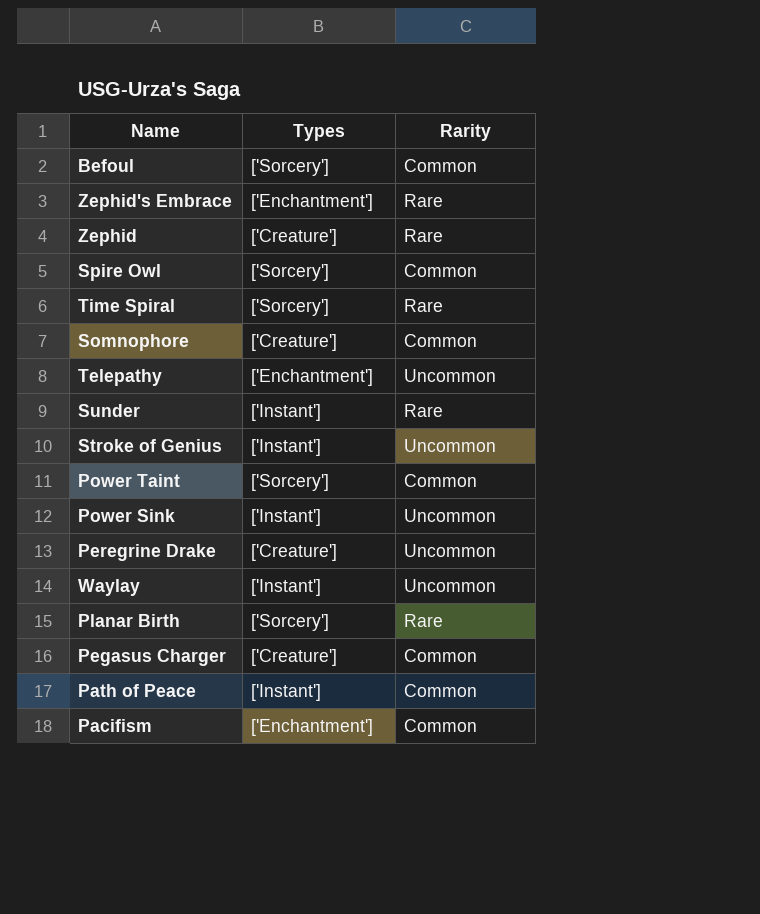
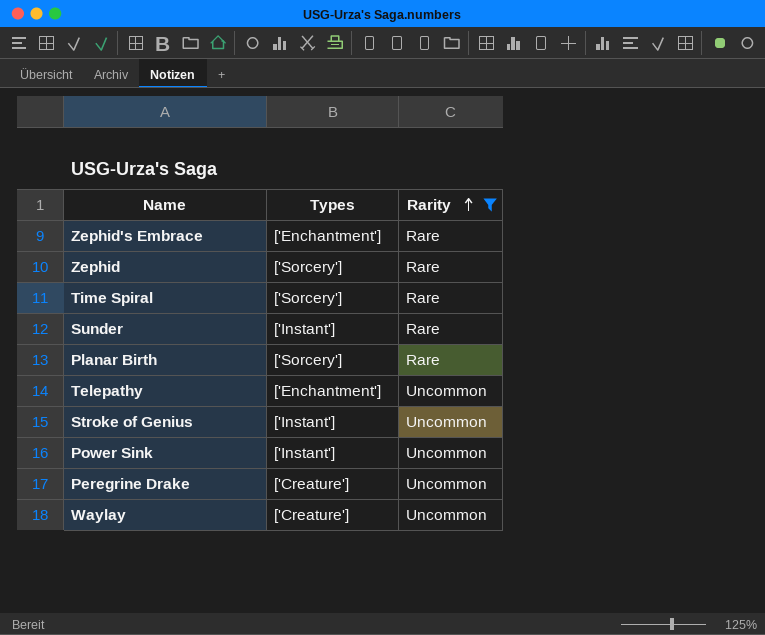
filter: none -> Rarity != Common
row order: none -> Rarity ascending
Zephid | Types: ['Creature'] -> ['Sorcery']
Waylay | Types: ['Instant'] -> ['Creature']

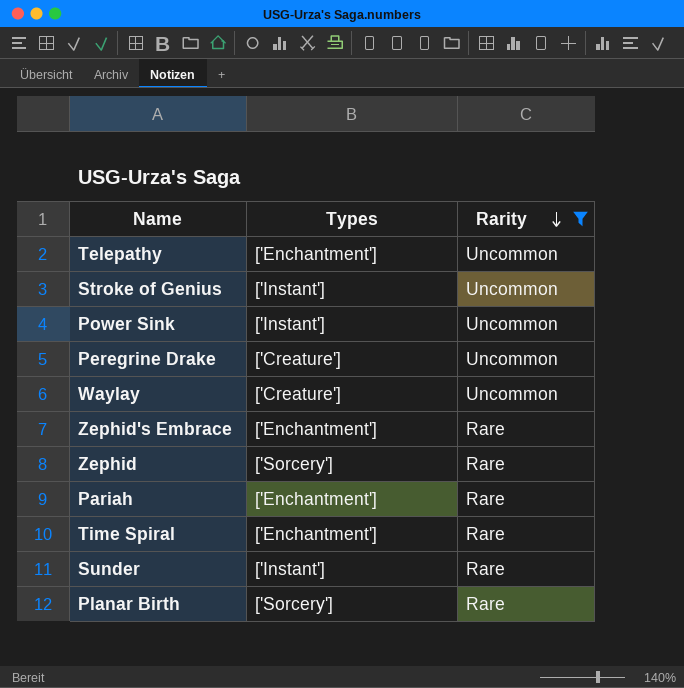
row order: Rarity ascending -> Rarity descending
row Pariah: none -> ['Enchantment'] | Rare
Time Spiral | Types: ['Sorcery'] -> ['Enchantment']

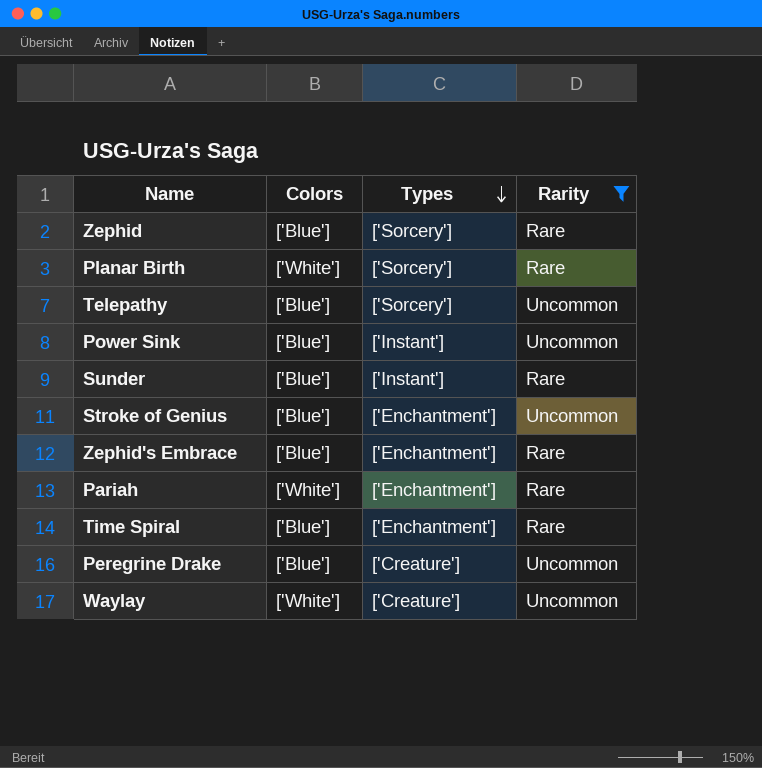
row order: Rarity descending -> Types descending
column Colors | position: none -> 2
Telepathy | Types: ['Enchantment'] -> ['Sorcery']
Stroke of Genius | Types: ['Instant'] -> ['Enchantment']

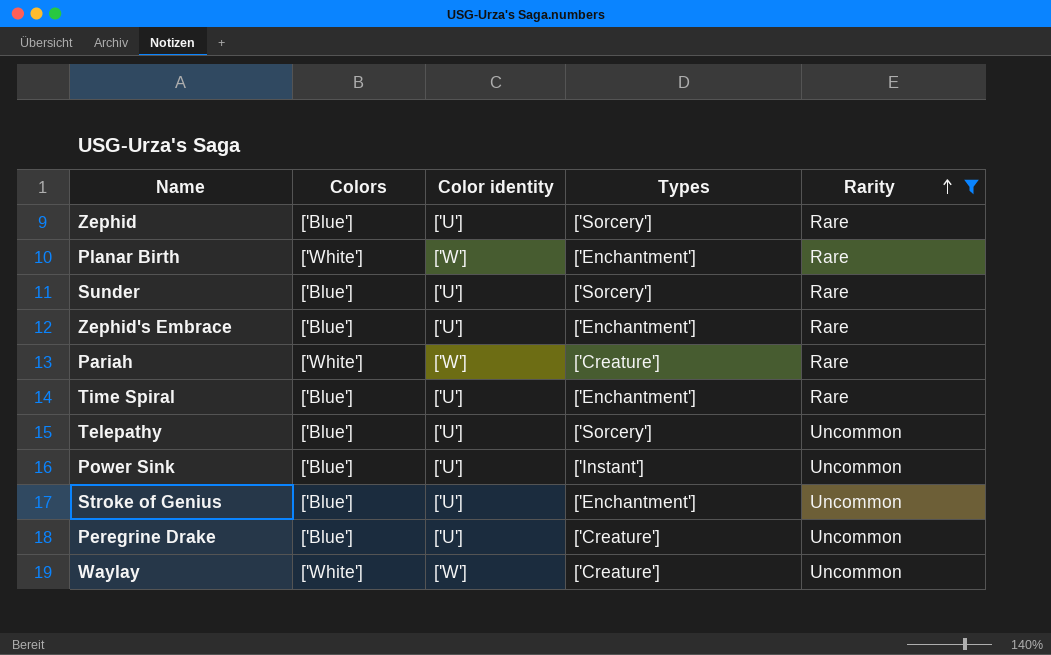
row order: Types descending -> Rarity ascending
column Color identity | position: none -> 3
Planar Birth | Types: ['Sorcery'] -> ['Enchantment']
Sunder | Types: ['Instant'] -> ['Sorcery']
Pariah | Types: ['Enchantment'] -> ['Creature']

